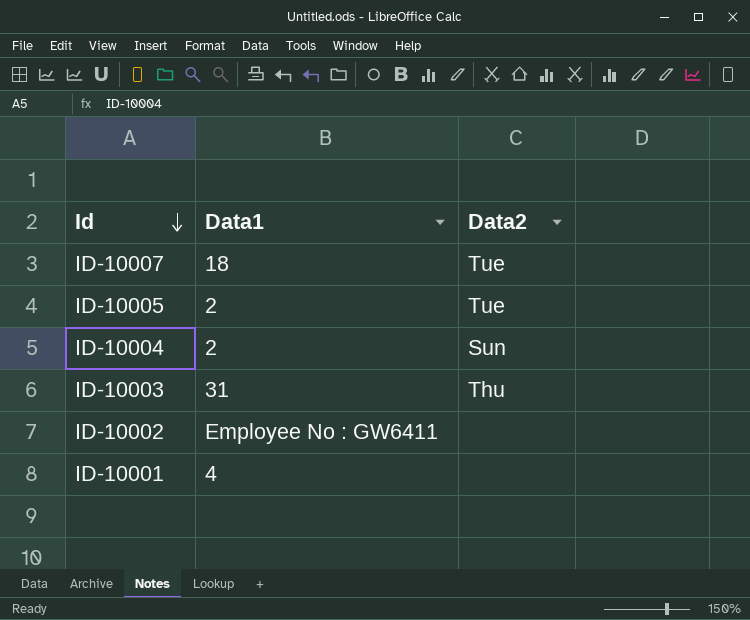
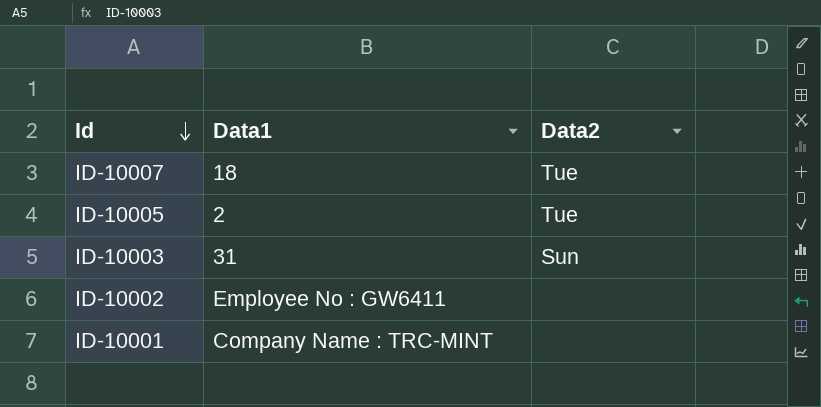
row ID-10004: 2 | Sun -> none
ID-10003 | Data2: Thu -> Sun
ID-10001 | Data1: 4 -> Company Name : TRC-MINT

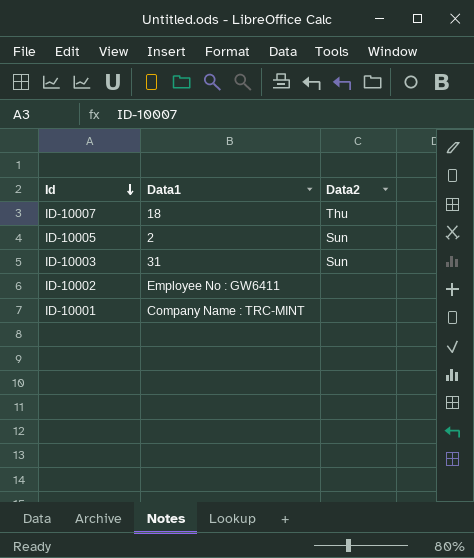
ID-10007 | Data2: Tue -> Thu
ID-10005 | Data2: Tue -> Sun

